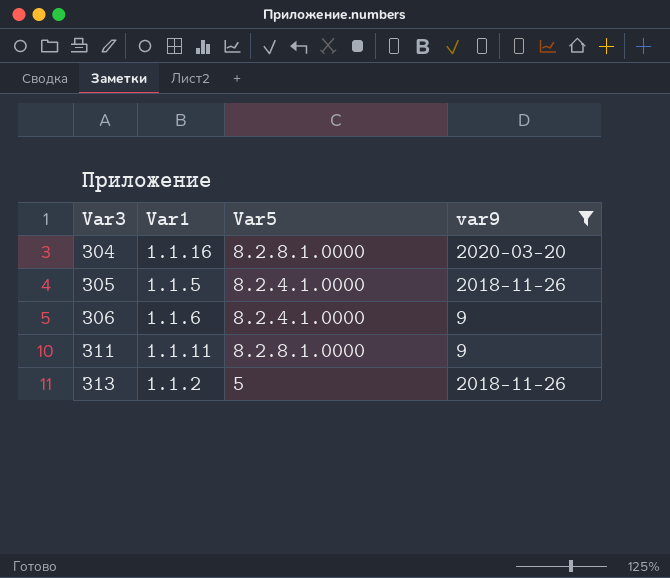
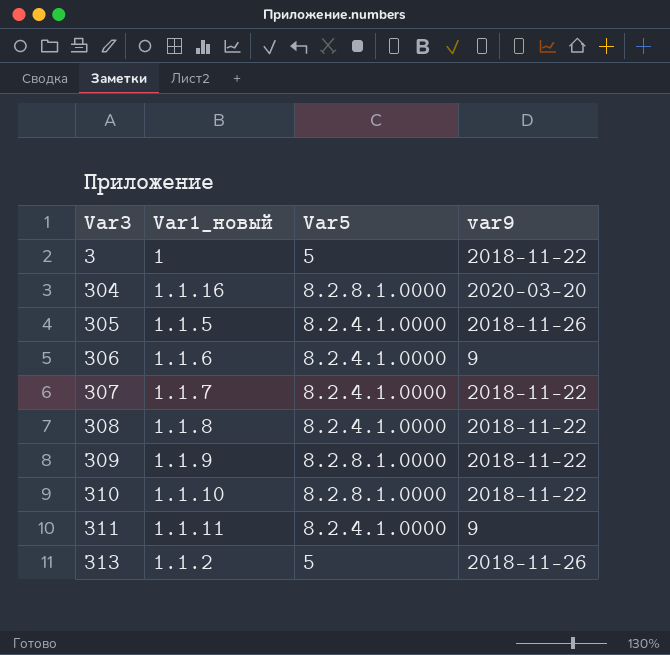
filter: var9 != 2018-11-22 -> none
column name: Var1 -> Var1_новый
З11 | Var5: 8.2.8.1.0000 -> 8.2.4.1.0000

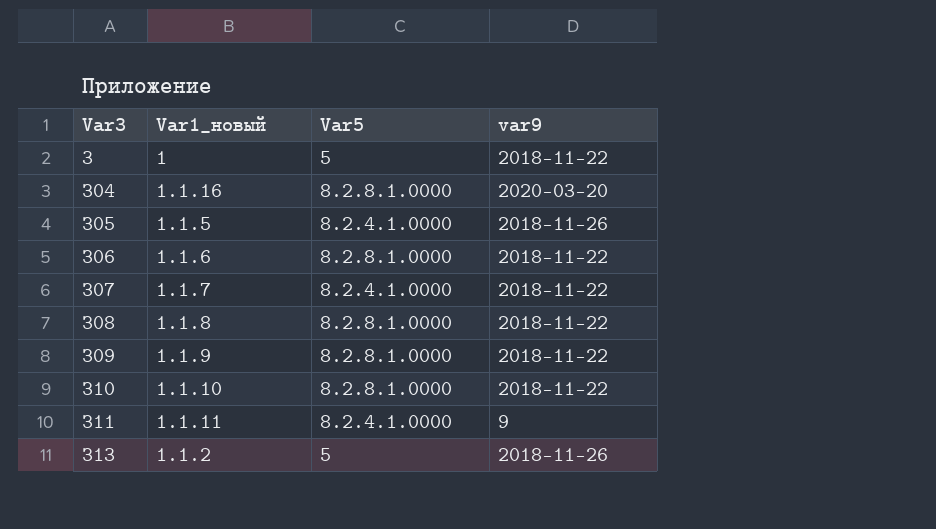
З06 | Var5: 8.2.4.1.0000 -> 8.2.8.1.0000
З06 | var9: 9 -> 2018-11-22
З08 | Var5: 8.2.4.1.0000 -> 8.2.8.1.0000

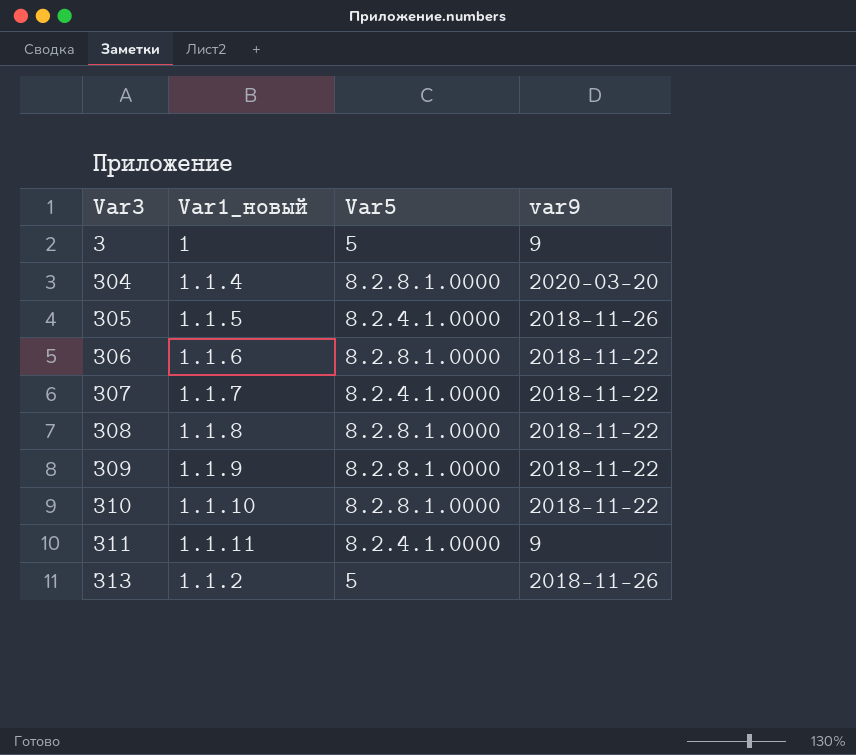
3 | var9: 2018-11-22 -> 9
З04 | Var1_новый: 1.1.16 -> 1.1.4

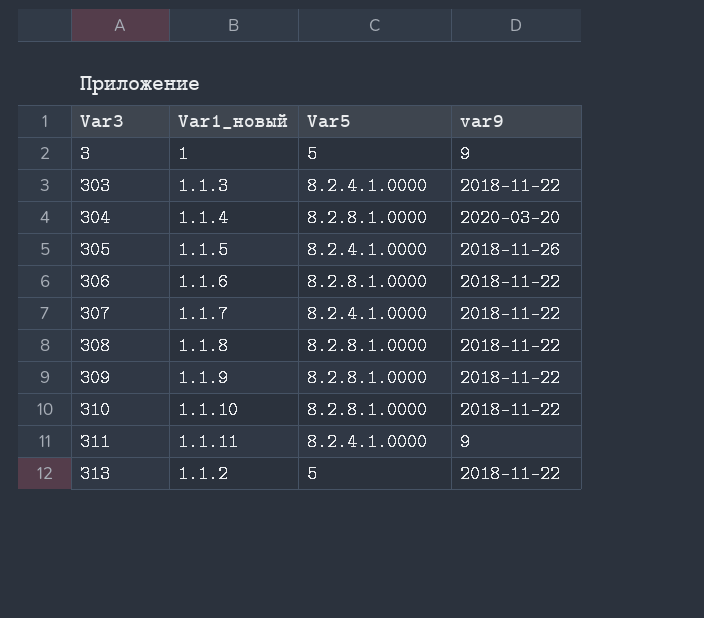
row З03: none -> 1.1.3 | 8.2.4.1.0000 | 2018-11-22
З13 | var9: 2018-11-26 -> 2018-11-22

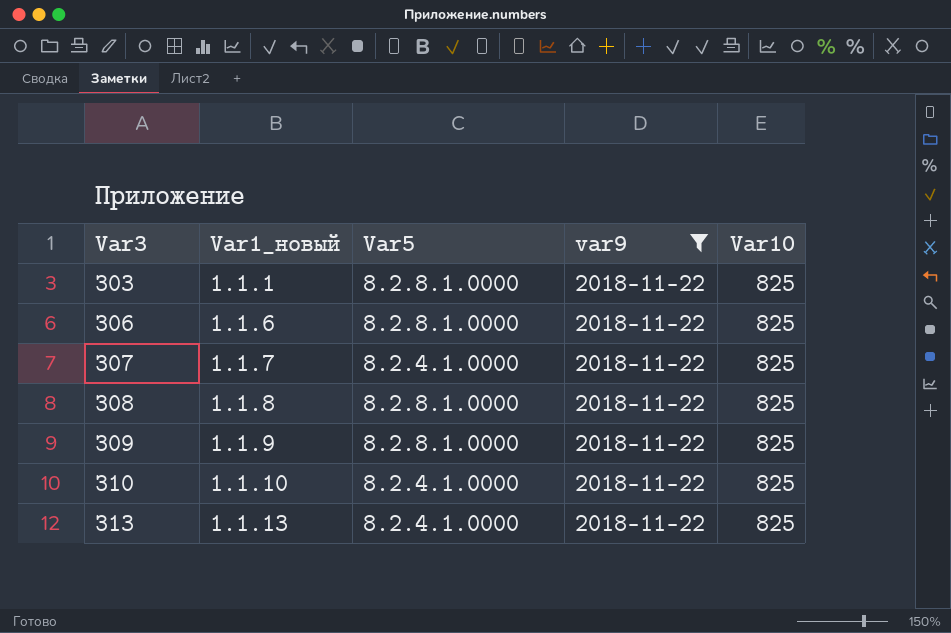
filter: none -> var9 = 2018-11-22
column Var10 | position: none -> 5
З03 | Var1_новый: 1.1.3 -> 1.1.1
З03 | Var5: 8.2.4.1.0000 -> 8.2.8.1.0000
З10 | Var5: 8.2.8.1.0000 -> 8.2.4.1.0000
З13 | Var1_новый: 1.1.2 -> 1.1.13
З13 | Var5: 5 -> 8.2.4.1.0000

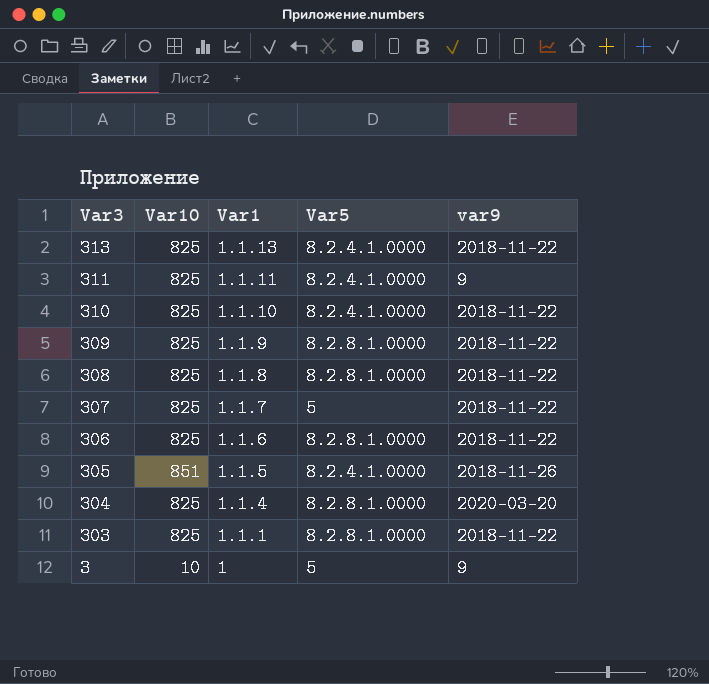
filter: var9 = 2018-11-22 -> none
row order: Var3 ascending -> Var3 descending
column Var10 | position: 5 -> 2
column name: Var1_новый -> Var1
З07 | Var5: 8.2.4.1.0000 -> 5

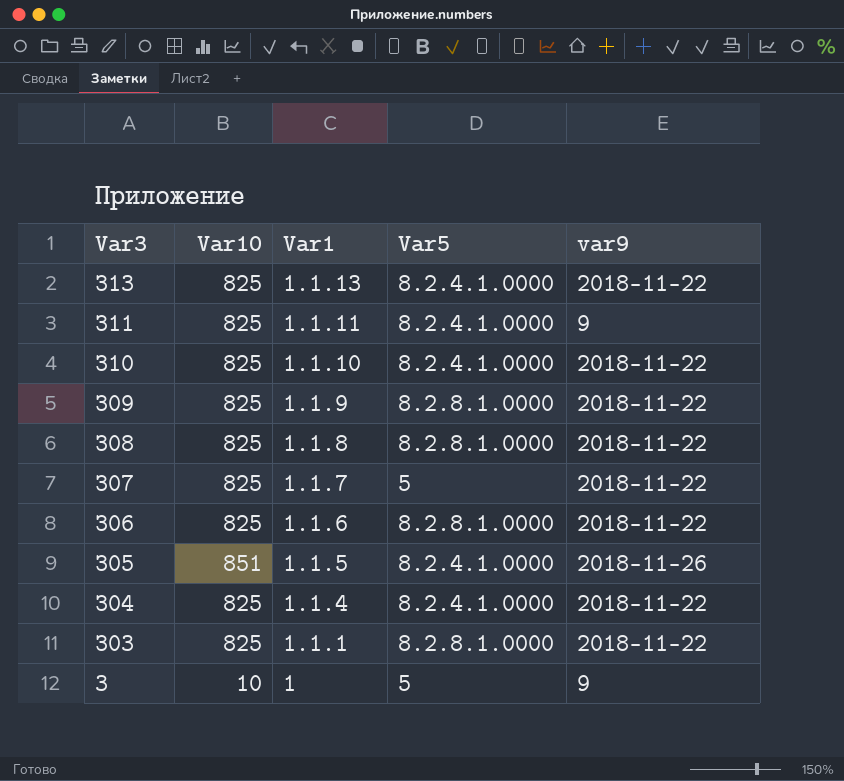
З04 | Var5: 8.2.8.1.0000 -> 8.2.4.1.0000
З04 | var9: 2020-03-20 -> 2018-11-22

